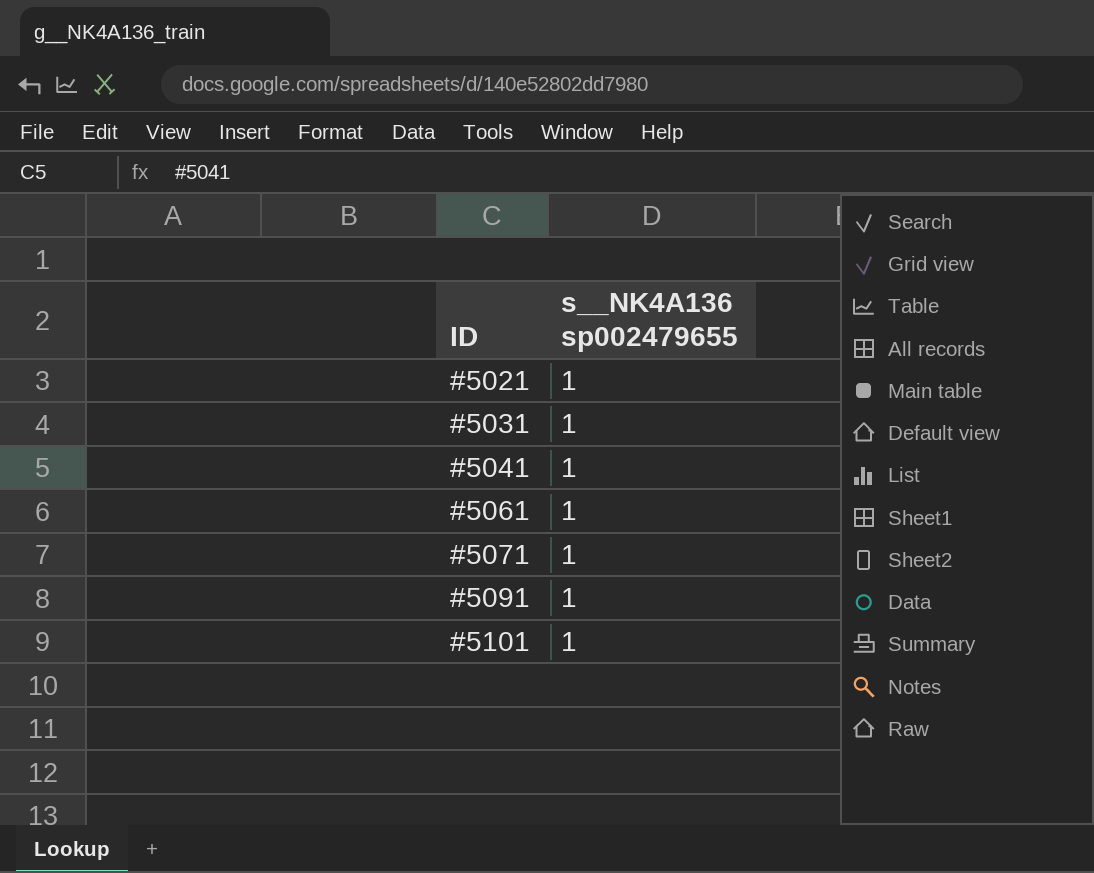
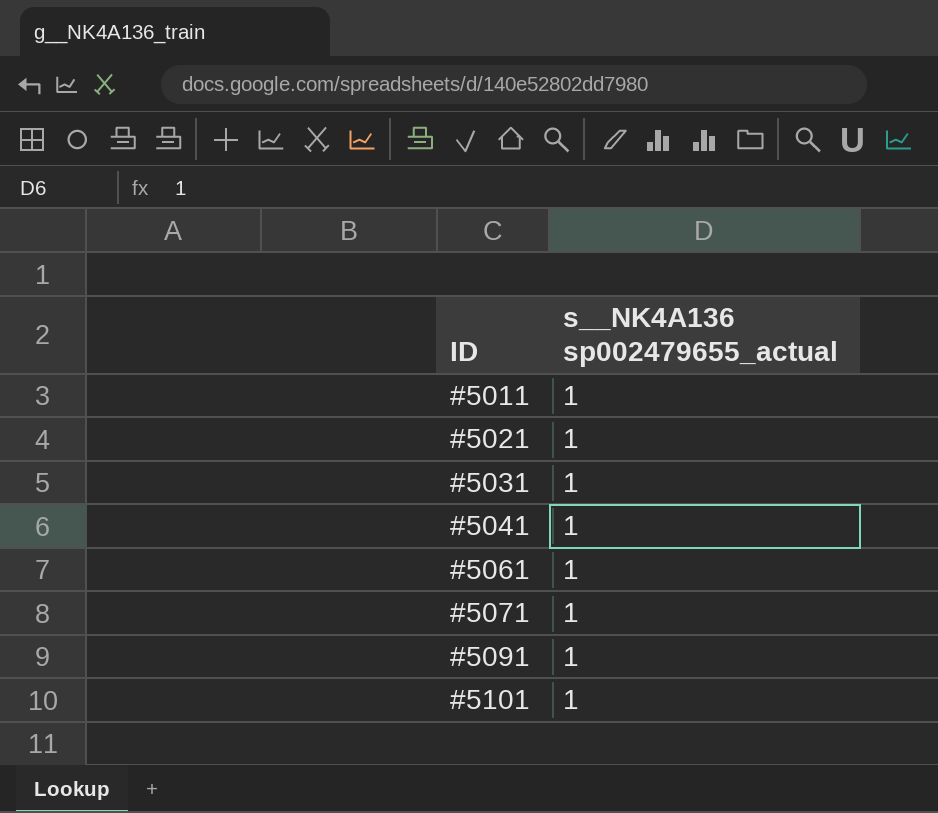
column name: s__NK4A136 sp002479655 -> s__NK4A136 sp002479655_actual
row #5011: none -> 1

